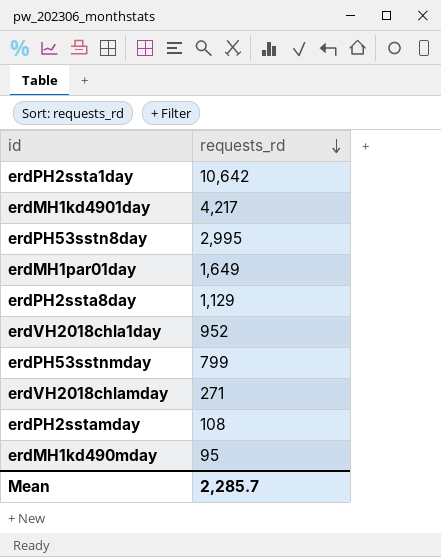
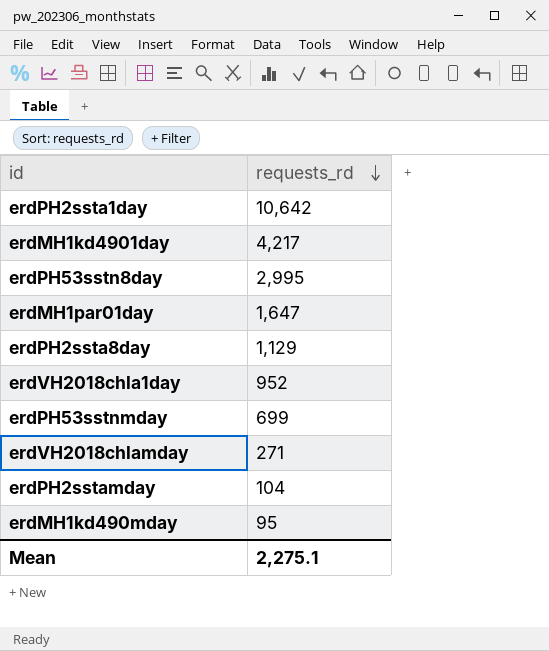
erdMH1par01day | requests_rd: 1,649 -> 1,647
erdPH53sstnmday | requests_rd: 799 -> 699
erdPH2sstamday | requests_rd: 108 -> 104
Mean | requests_rd: 2,285.7 -> 2,275.1

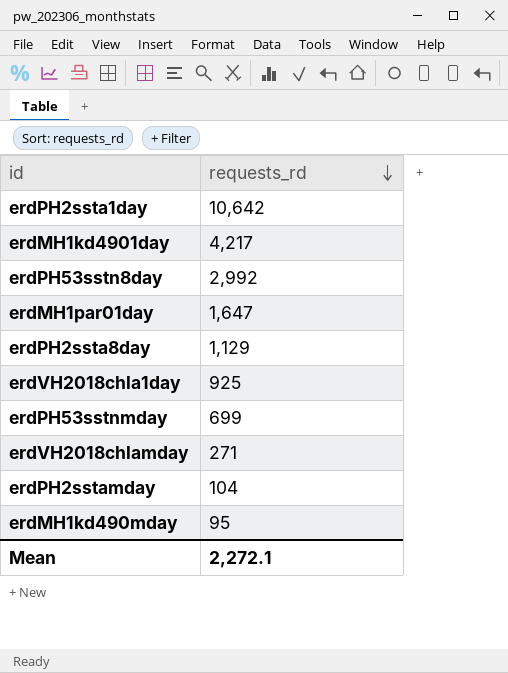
erdPH53sstn8day | requests_rd: 2,995 -> 2,992
erdVH2018chla1day | requests_rd: 952 -> 925
Mean | requests_rd: 2,275.1 -> 2,272.1

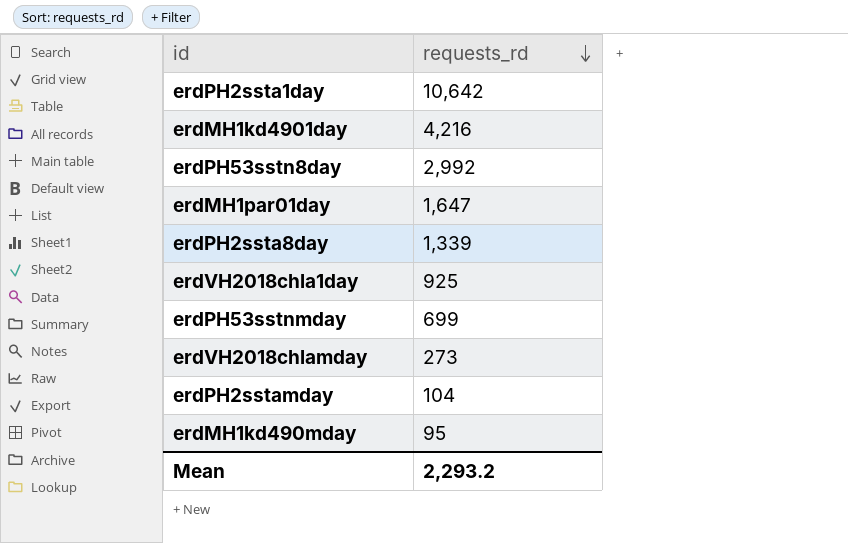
erdMH1kd4901day | requests_rd: 4,217 -> 4,216
erdPH2ssta8day | requests_rd: 1,129 -> 1,339
erdVH2018chlamday | requests_rd: 271 -> 273
Mean | requests_rd: 2,272.1 -> 2,293.2

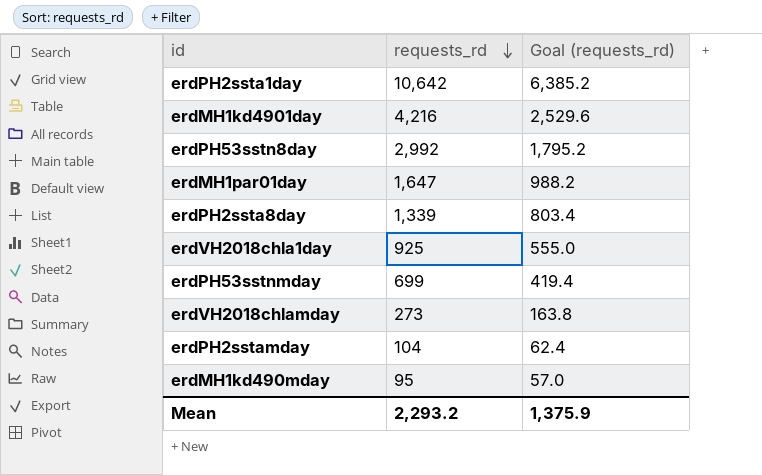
column Goal (requests_rd) | formula: none -> [requests_rd] * 0.6

